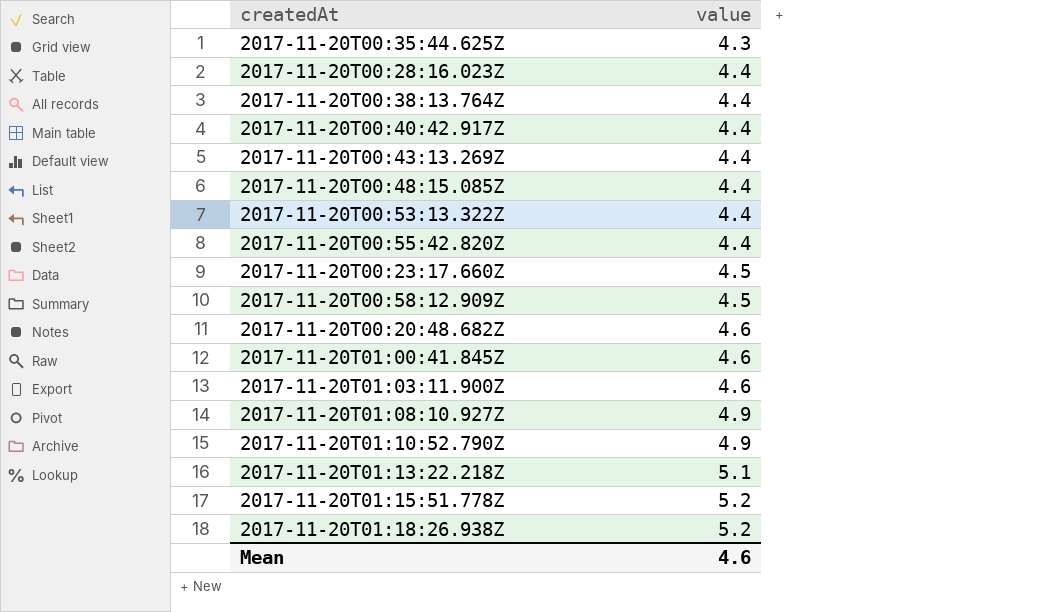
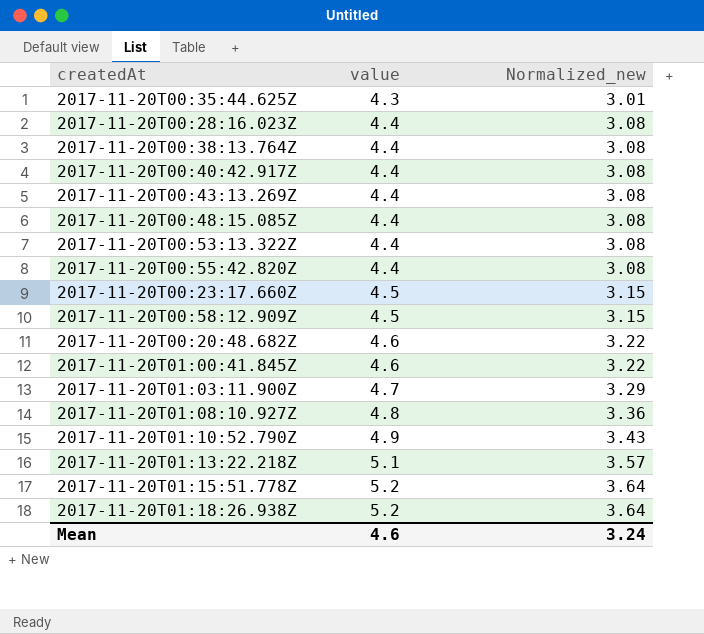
column Normalized_new | formula: none -> [value] * 0.7
2017-11-20T01:03:11.900Z | value: 4.6 -> 4.7
2017-11-20T01:08:10.927Z | value: 4.9 -> 4.8

